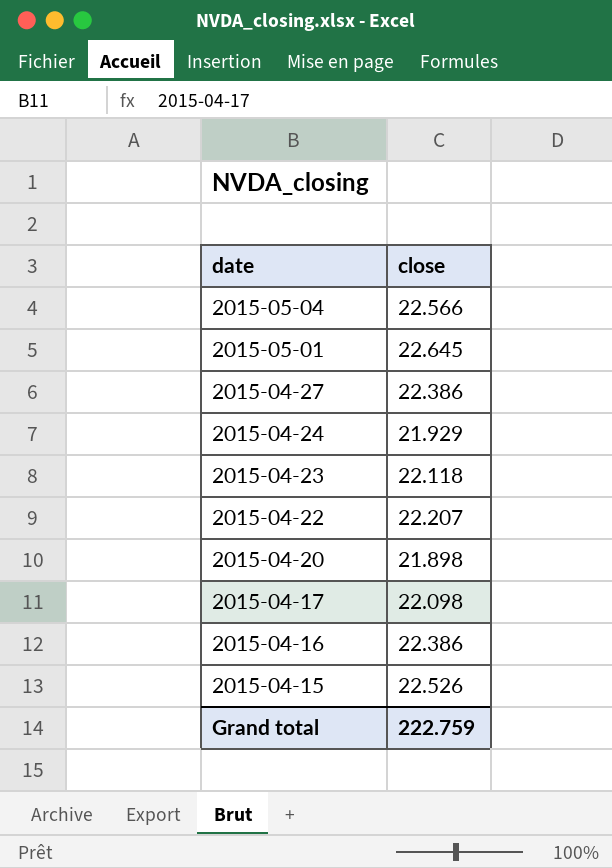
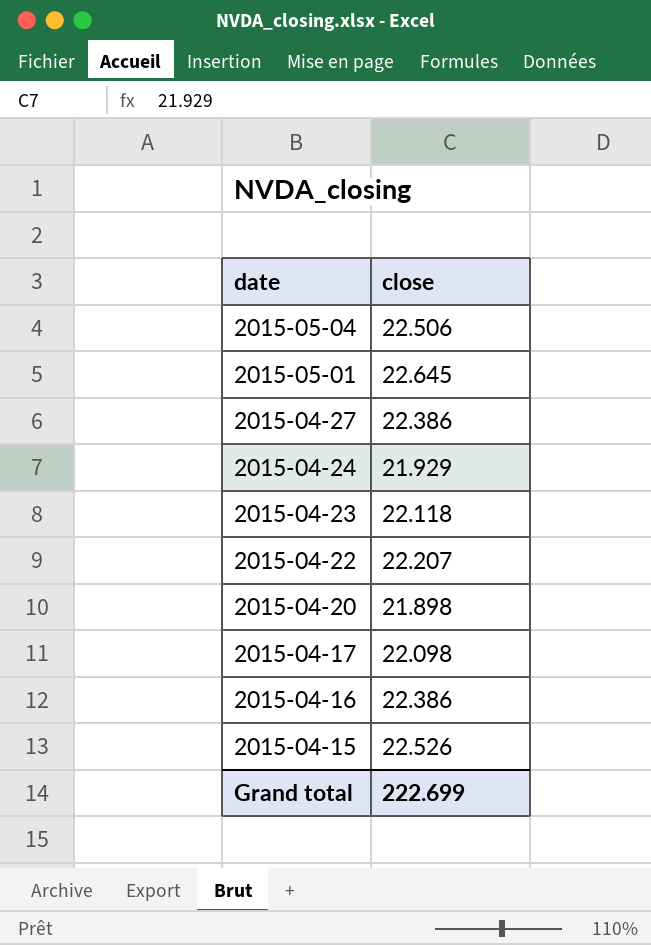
2015-05-04 | close: 22.566 -> 22.506
Grand total | close: 222.759 -> 222.699

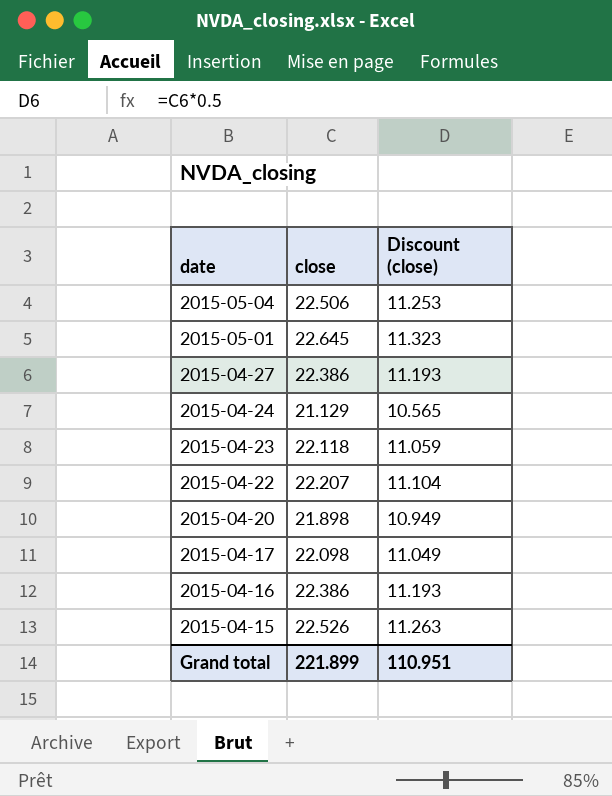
column Discount (close) | formula: none -> [close] * 0.5
2015-04-24 | close: 21.929 -> 21.129
Grand total | close: 222.699 -> 221.899

